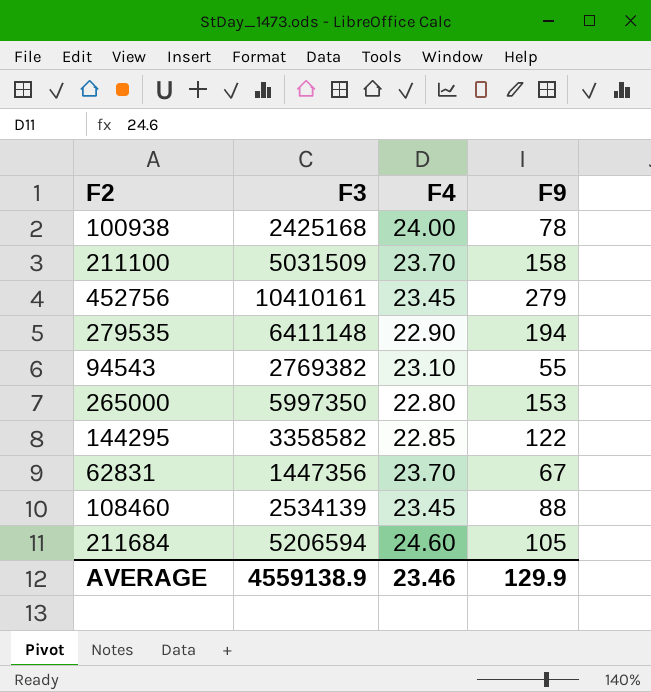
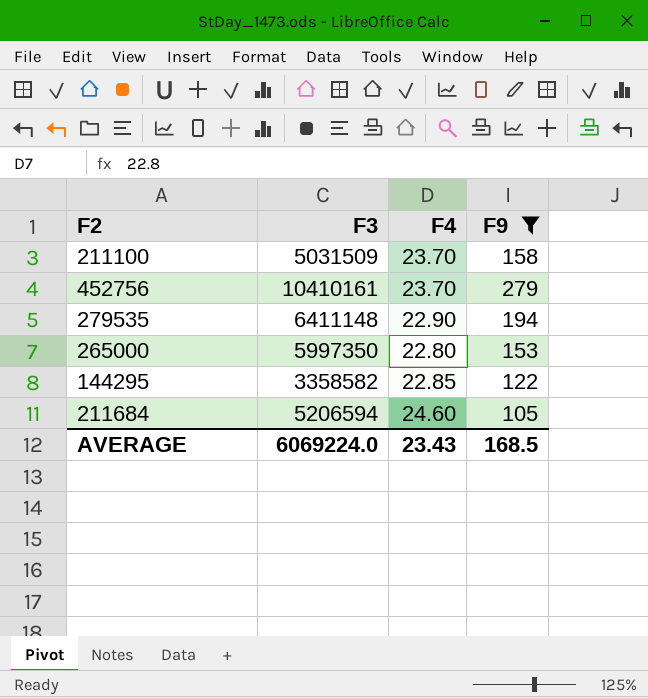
filter: none -> F9 >= 105
452756 | F4: 23.45 -> 23.70
AVERAGE | F3: 4559138.9 -> 6069224.0
AVERAGE | F4: 23.46 -> 23.43
AVERAGE | F9: 129.9 -> 168.5

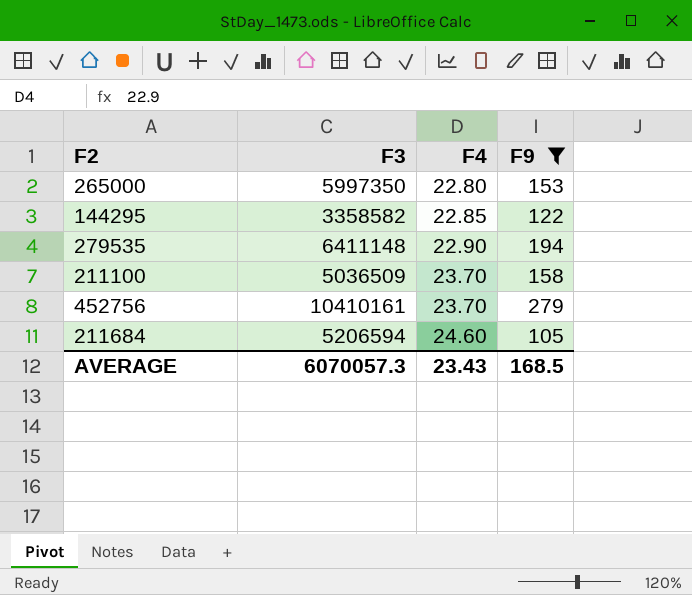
row order: none -> F4 ascending
211100 | F3: 5031509 -> 5036509
AVERAGE | F3: 6069224.0 -> 6070057.3

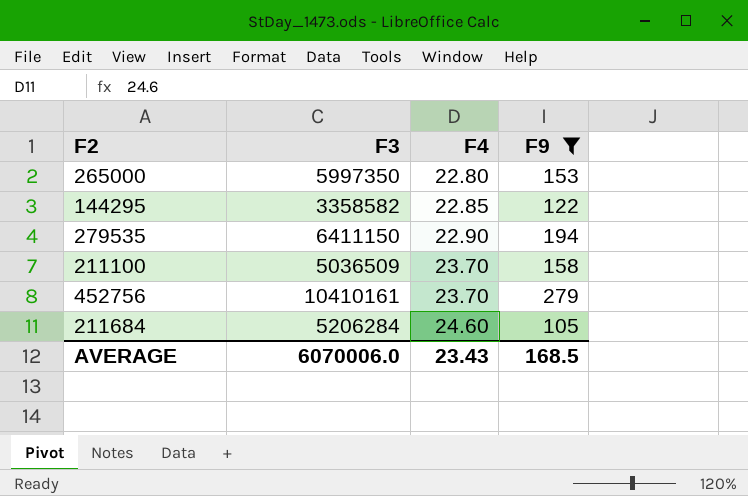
279535 | F3: 6411148 -> 6411150
211684 | F3: 5206594 -> 5206284
AVERAGE | F3: 6070057.3 -> 6070006.0

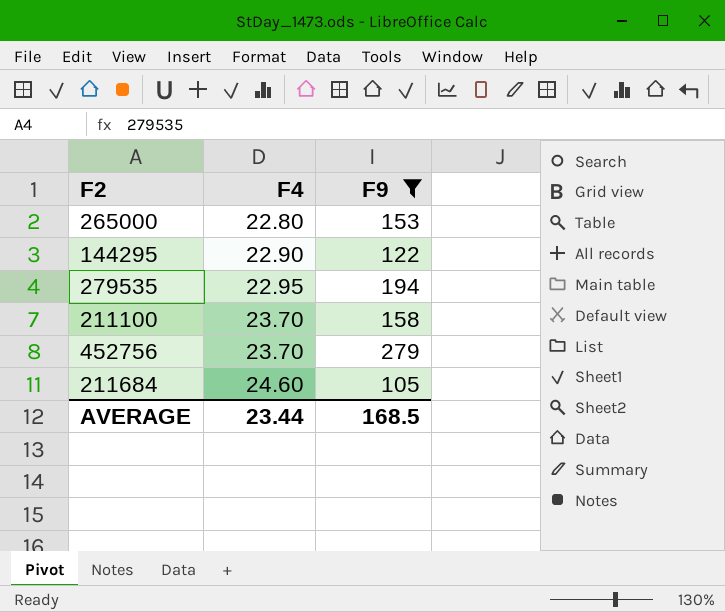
column F3 | position: 2 -> none
144295 | F4: 22.85 -> 22.90
279535 | F4: 22.90 -> 22.95
AVERAGE | F4: 23.43 -> 23.44

